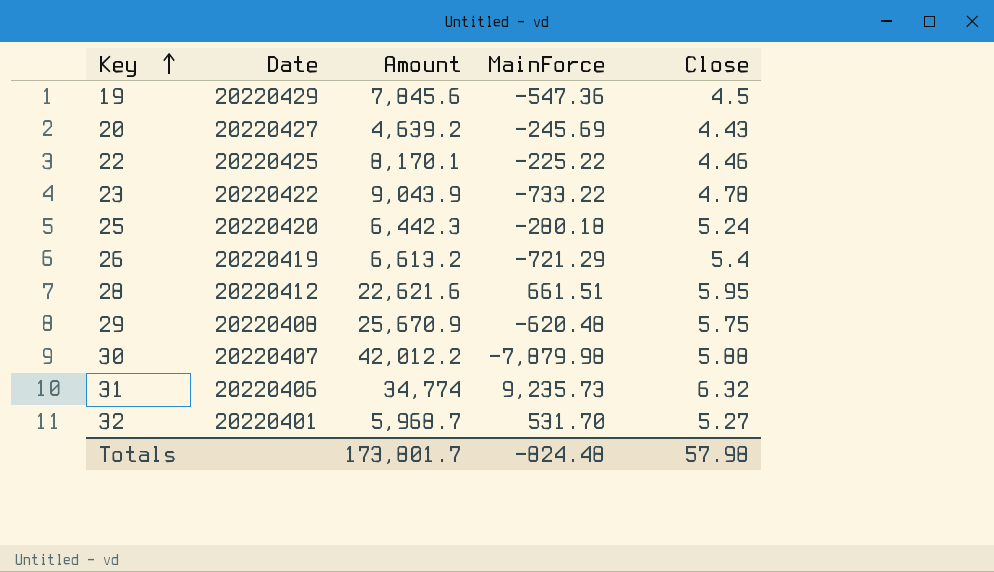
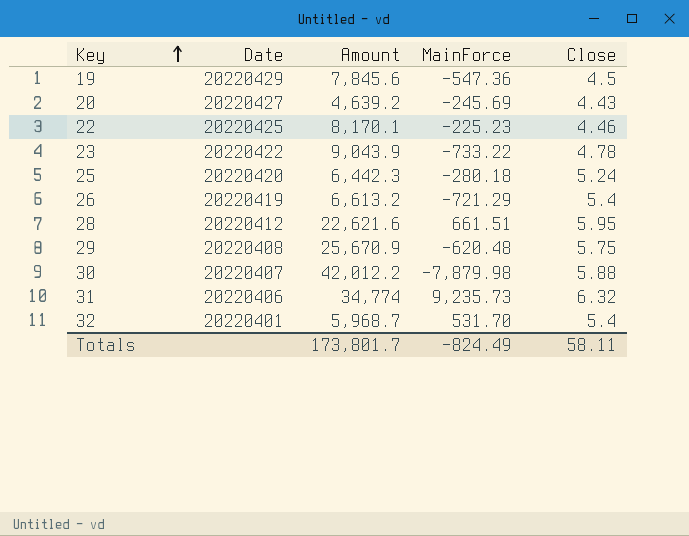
22 | MainForce: -225.22 -> -225.23
32 | Close: 5.27 -> 5.4
Totals | MainForce: -824.48 -> -824.49
Totals | Close: 57.98 -> 58.11

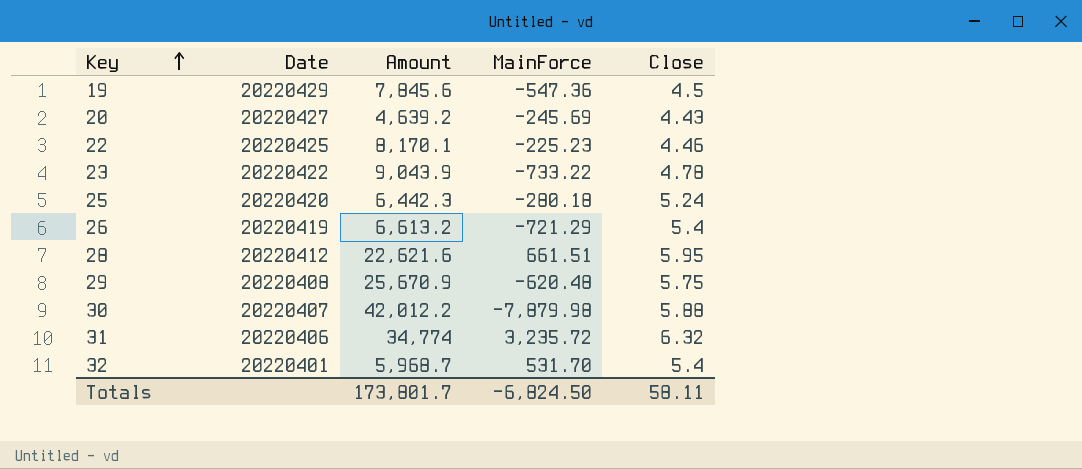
31 | MainForce: 9,235.73 -> 3,235.72
Totals | MainForce: -824.49 -> -6,824.50

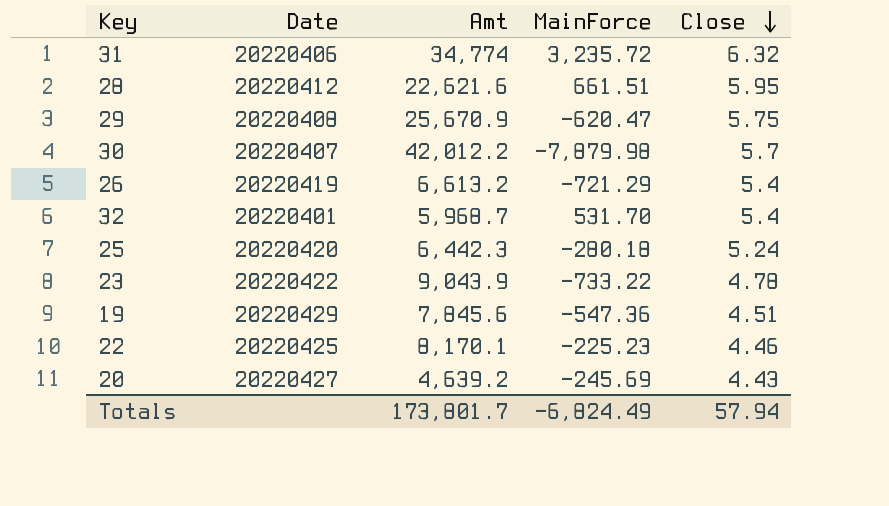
row order: Key ascending -> Close descending
column name: Amount -> Amt
29 | MainForce: -620.48 -> -620.47
30 | Close: 5.88 -> 5.7
19 | Close: 4.5 -> 4.51
Totals | MainForce: -6,824.50 -> -6,824.49
Totals | Close: 58.11 -> 57.94

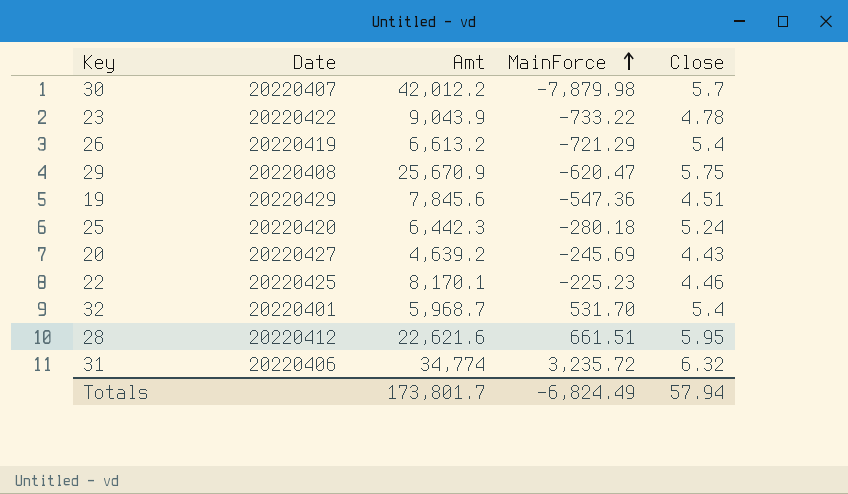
row order: Close descending -> MainForce ascending

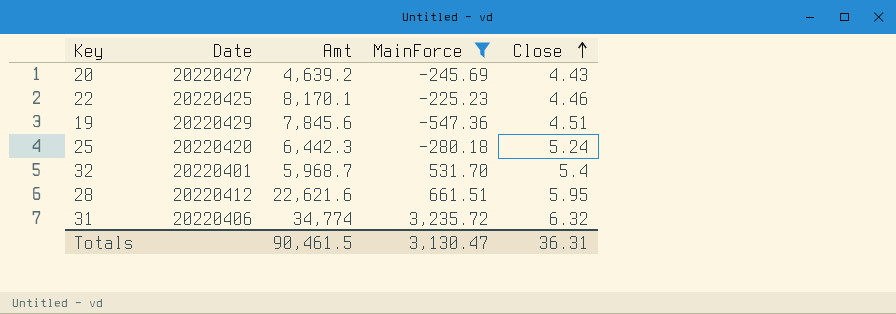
filter: none -> MainForce >= -547.36
row order: MainForce ascending -> Close ascending
Totals | Amt: 173,801.7 -> 90,461.5
Totals | MainForce: -6,824.49 -> 3,130.47
Totals | Close: 57.94 -> 36.31

